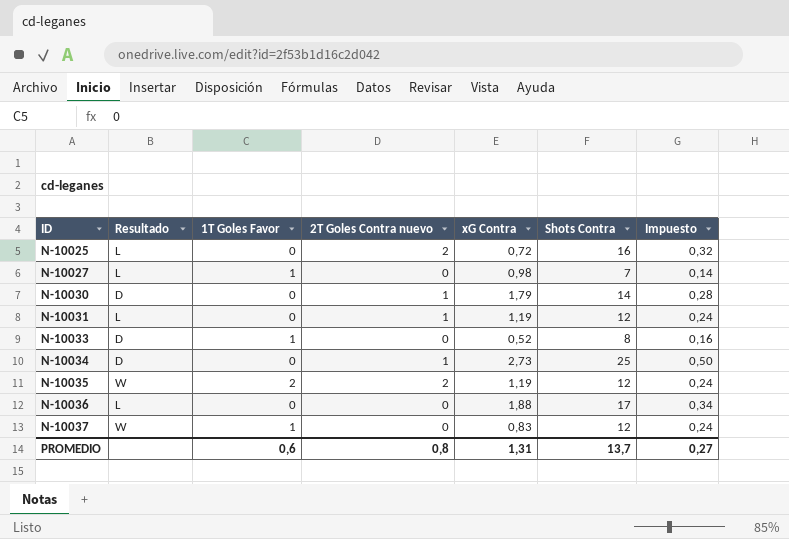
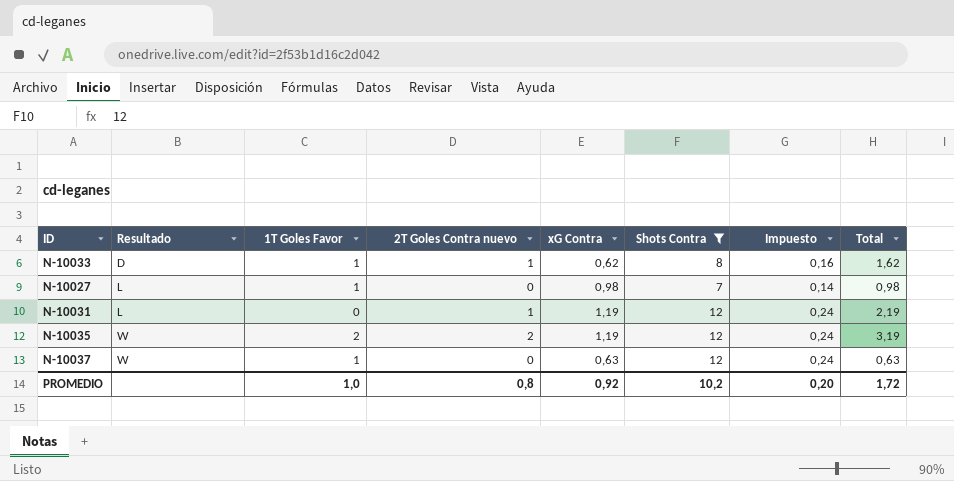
filter: none -> Shots Contra <= 12
row order: ID ascending -> Resultado ascending
column Total | formula: none -> [2T Goles Contra nuevo] + [xG Contra]
N-10033 | 2T Goles Contra nuevo: 0 -> 1
N-10033 | xG Contra: 0,52 -> 0,62
N-10037 | xG Contra: 0,83 -> 0,63
PROMEDIO | 1T Goles Favor: 0,6 -> 1,0
PROMEDIO | xG Contra: 1,31 -> 0,92
PROMEDIO | Shots Contra: 13,7 -> 10,2
PROMEDIO | Impuesto: 0,27 -> 0,20

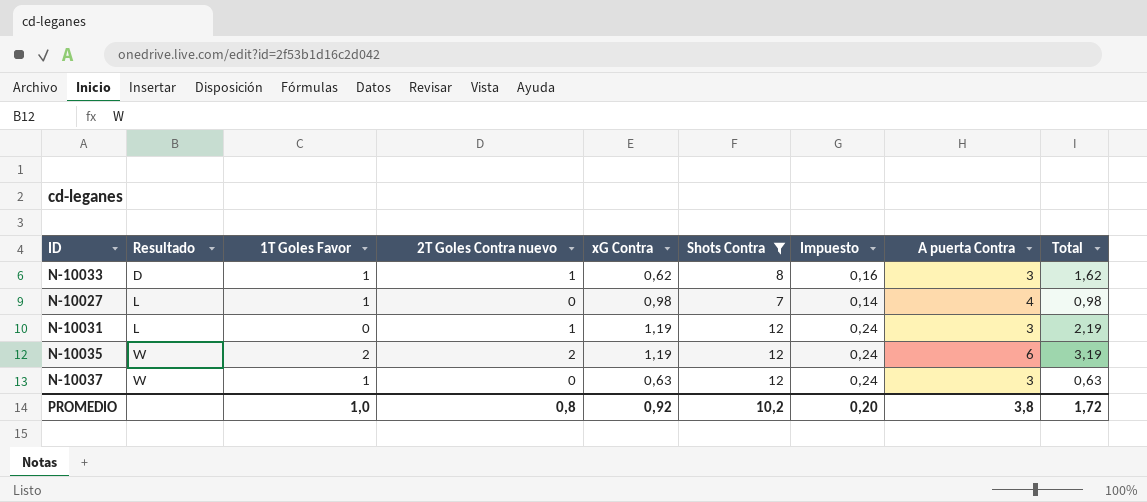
column A puerta Contra | position: none -> 8

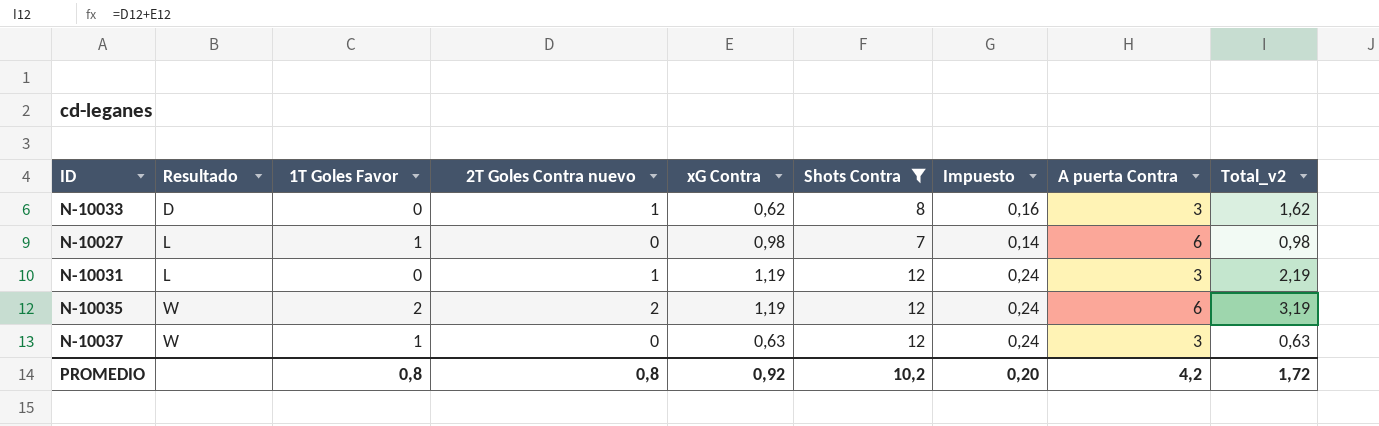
column name: Total -> Total_v2
N-10033 | 1T Goles Favor: 1 -> 0
N-10027 | A puerta Contra: 4 -> 6
PROMEDIO | 1T Goles Favor: 1,0 -> 0,8
PROMEDIO | A puerta Contra: 3,8 -> 4,2

